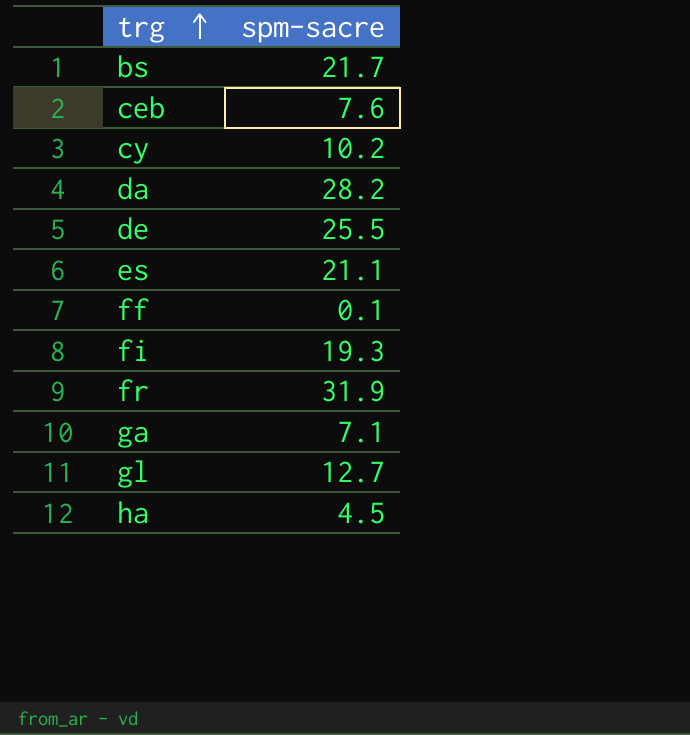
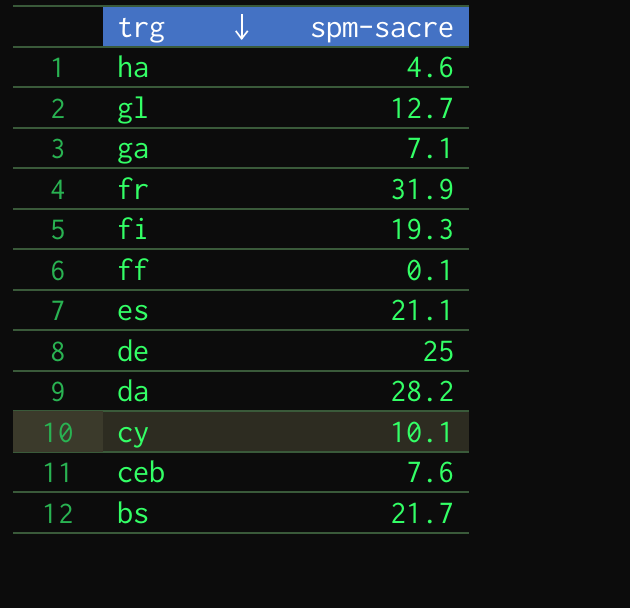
row order: trg ascending -> trg descending
ha | spm-sacre: 4.5 -> 4.6
de | spm-sacre: 25.5 -> 25
cy | spm-sacre: 10.2 -> 10.1

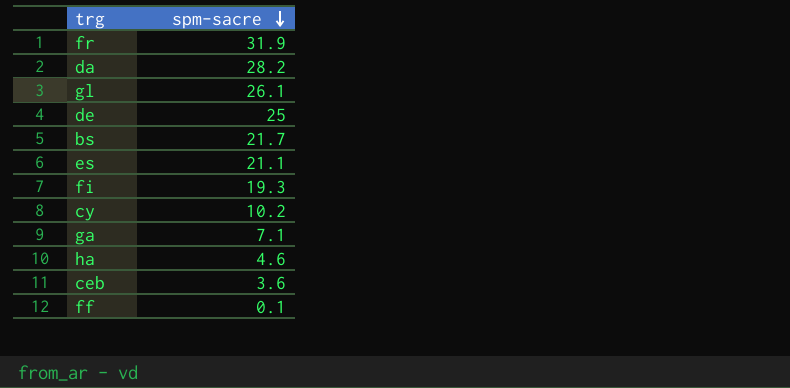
row order: trg descending -> spm-sacre descending
gl | spm-sacre: 12.7 -> 26.1
cy | spm-sacre: 10.1 -> 10.2
ceb | spm-sacre: 7.6 -> 3.6

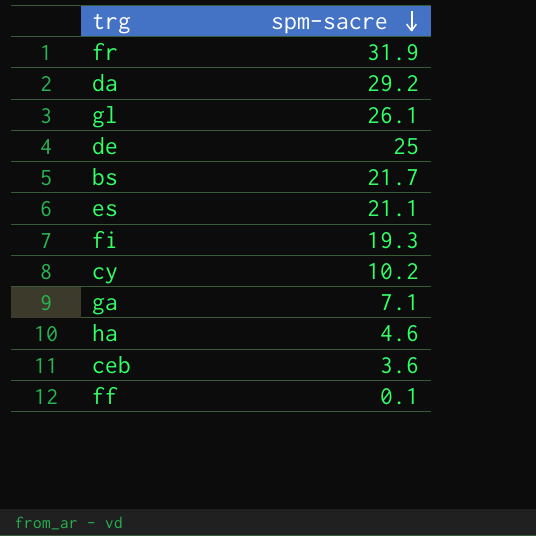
da | spm-sacre: 28.2 -> 29.2

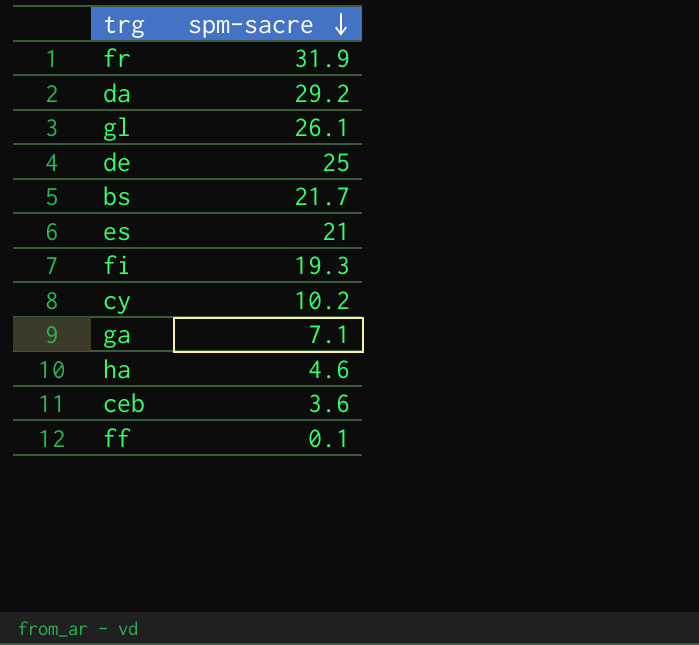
es | spm-sacre: 21.1 -> 21

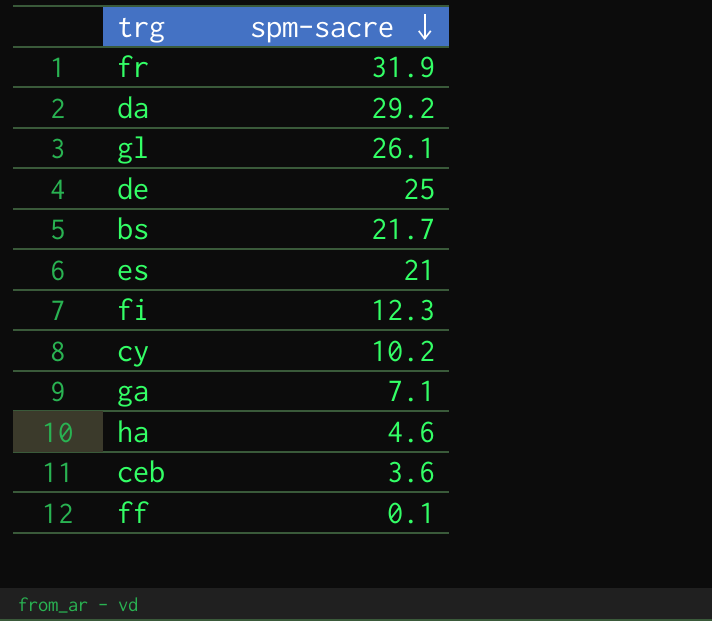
fi | spm-sacre: 19.3 -> 12.3

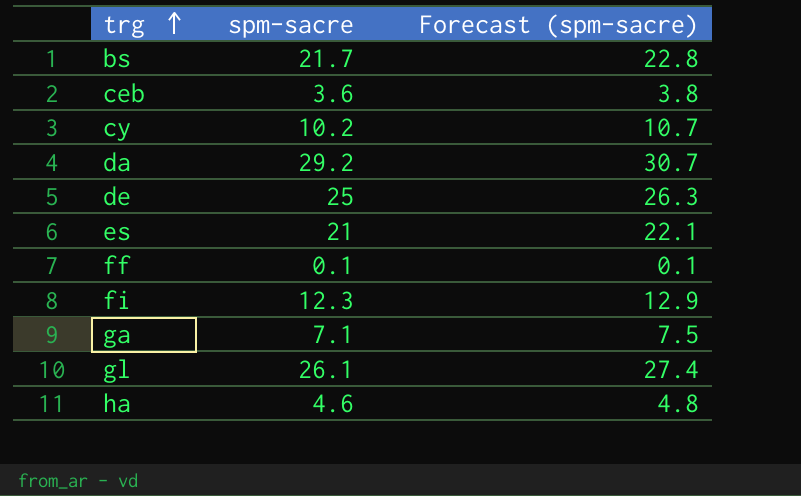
row order: spm-sacre descending -> trg ascending
column Forecast (spm-sacre) | formula: none -> [spm-sacre] * 1.05
row fr: 31.9 -> none

